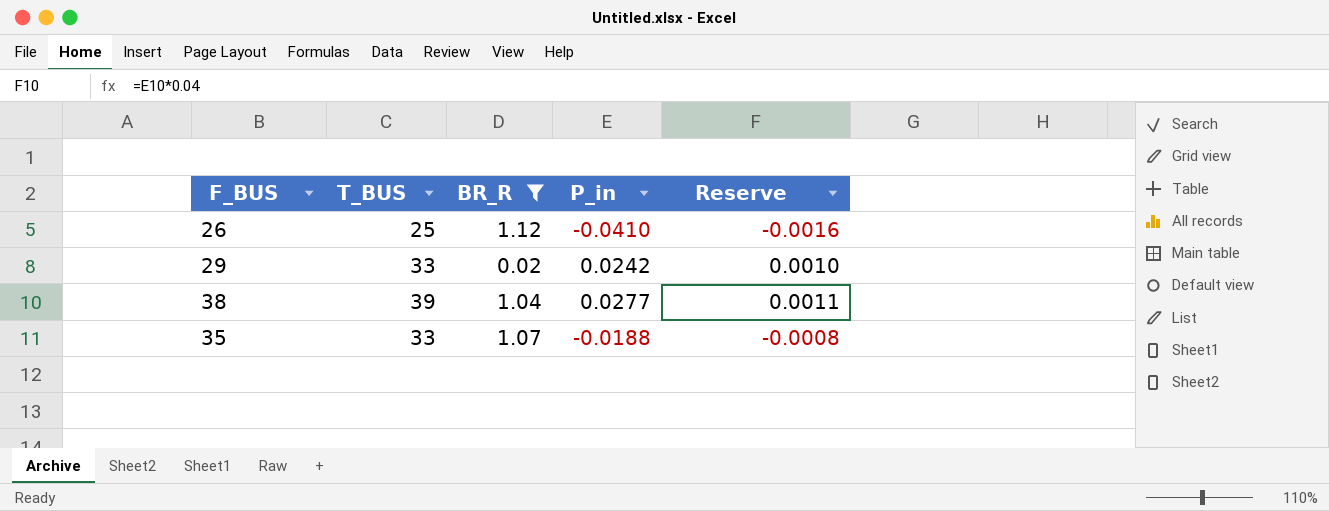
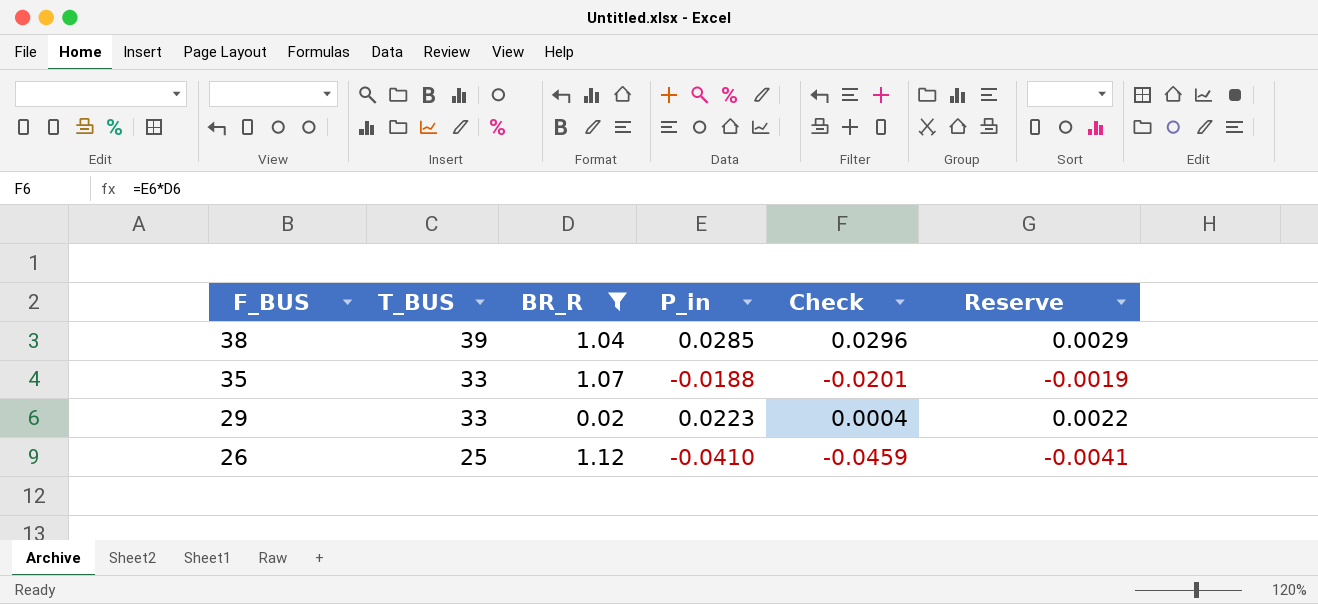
row order: none -> F_BUS descending
column Check | formula: none -> [BR_R] * [P_in]
column Reserve | formula: [P_in] * 0.04 -> [P_in] * 0.1
38 | P_in: 0.0277 -> 0.0285
29 | P_in: 0.0242 -> 0.0223

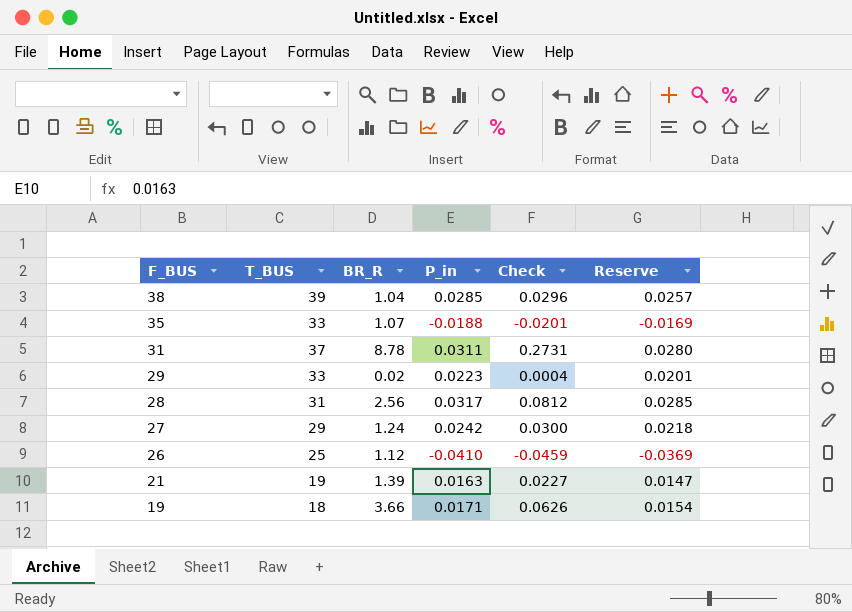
filter: BR_R <= 1.12 -> none
column Reserve | formula: [P_in] * 0.1 -> [P_in] * 0.9

